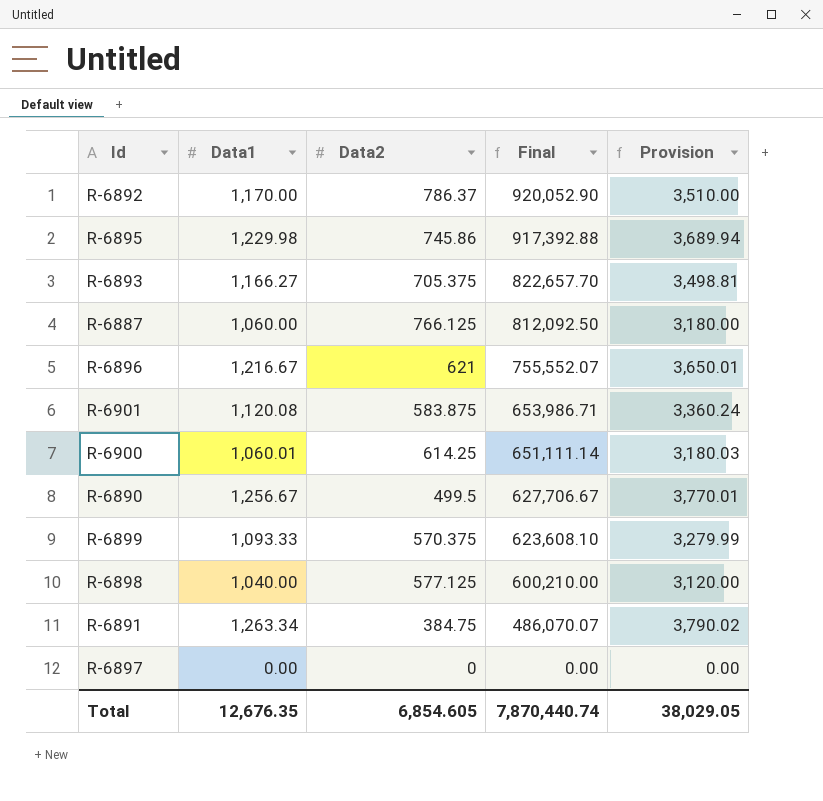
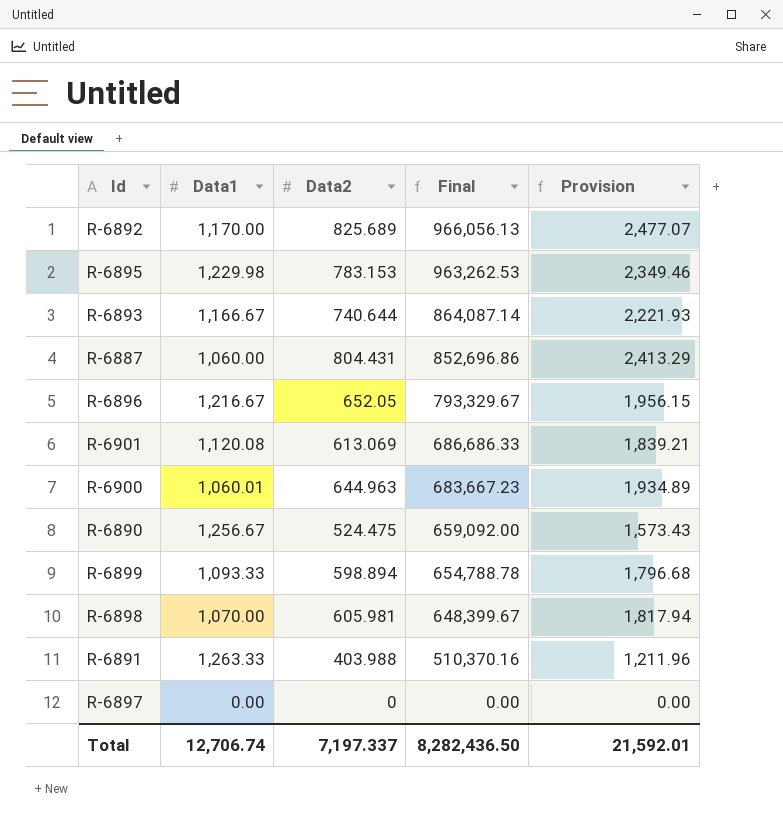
column Provision | formula: [Data1] * 3 -> [Data2] * 3
R-6892 | Data2: 786.37 -> 825.689
R-6892 | Final: 920,052.90 -> 966,056.13
R-6895 | Data2: 745.86 -> 783.153
R-6895 | Final: 917,392.88 -> 963,262.53
R-6893 | Data1: 1,166.27 -> 1,166.67
R-6893 | Data2: 705.375 -> 740.644
R-6893 | Final: 822,657.70 -> 864,087.14
R-6887 | Data2: 766.125 -> 804.431
R-6887 | Final: 812,092.50 -> 852,696.86
R-6896 | Data2: 621 -> 652.05
R-6896 | Final: 755,552.07 -> 793,329.67
R-6901 | Data2: 583.875 -> 613.069
R-6901 | Final: 653,986.71 -> 686,686.33
R-6900 | Data2: 614.25 -> 644.963
R-6900 | Final: 651,111.14 -> 683,667.23
R-6890 | Data2: 499.5 -> 524.475
R-6890 | Final: 627,706.67 -> 659,092.00
R-6899 | Data2: 570.375 -> 598.894
R-6899 | Final: 623,608.10 -> 654,788.78
R-6898 | Data1: 1,040.00 -> 1,070.00
R-6898 | Data2: 577.125 -> 605.981
R-6898 | Final: 600,210.00 -> 648,399.67
R-6891 | Data1: 1,263.34 -> 1,263.33
R-6891 | Data2: 384.75 -> 403.988
R-6891 | Final: 486,070.07 -> 510,370.16
Total | Data1: 12,676.35 -> 12,706.74
Total | Data2: 6,854.605 -> 7,197.337
Total | Final: 7,870,440.74 -> 8,282,436.50
Total | Provision: 38,029.05 -> 21,592.01

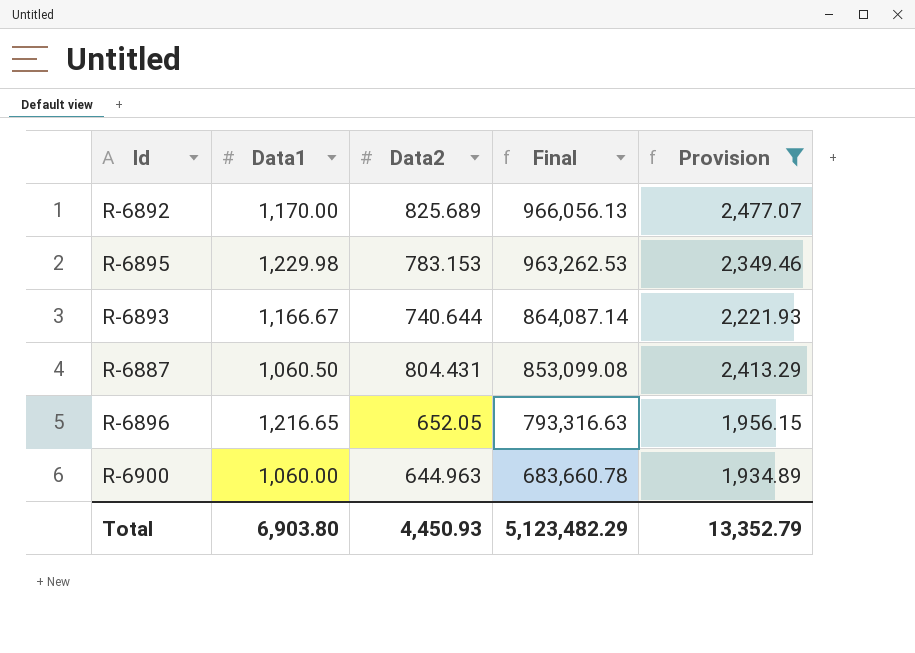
filter: none -> Provision >= 1,934.89
R-6887 | Data1: 1,060.00 -> 1,060.50
R-6887 | Final: 852,696.86 -> 853,099.08
R-6896 | Data1: 1,216.67 -> 1,216.65
R-6896 | Final: 793,329.67 -> 793,316.63
R-6900 | Data1: 1,060.01 -> 1,060.00
R-6900 | Final: 683,667.23 -> 683,660.78
Total | Data1: 12,706.74 -> 6,903.80
Total | Data2: 7,197.337 -> 4,450.93
Total | Final: 8,282,436.50 -> 5,123,482.29
Total | Provision: 21,592.01 -> 13,352.79

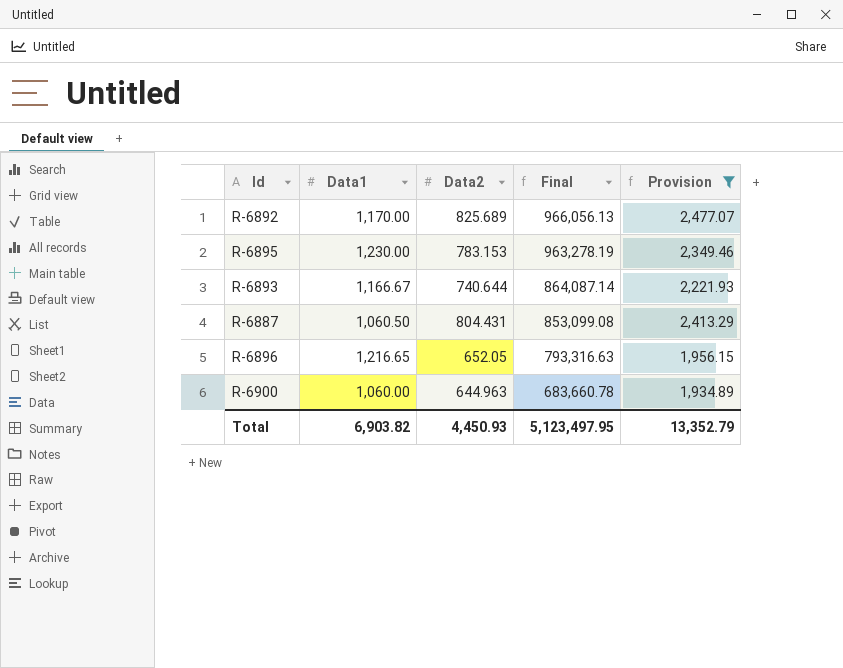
R-6895 | Data1: 1,229.98 -> 1,230.00
R-6895 | Final: 963,262.53 -> 963,278.19
Total | Data1: 6,903.80 -> 6,903.82
Total | Final: 5,123,482.29 -> 5,123,497.95

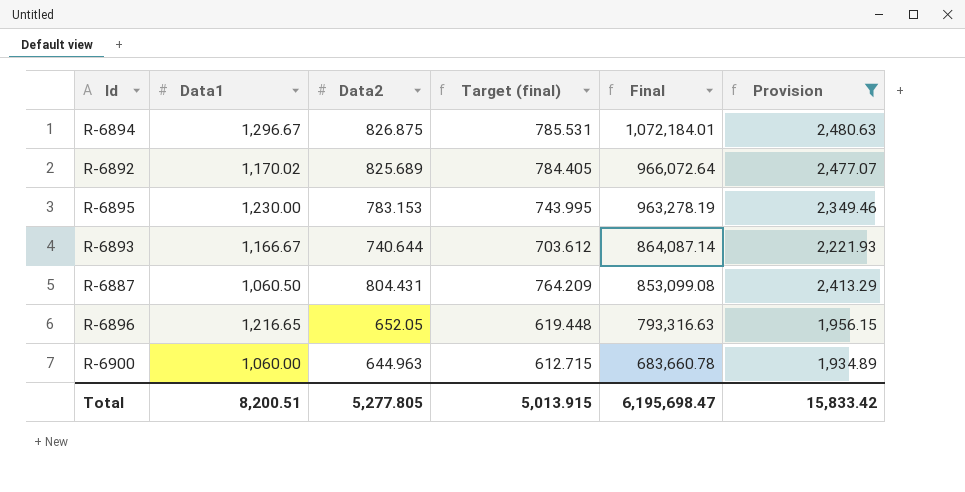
column Target (final) | formula: none -> [Data2] * 0.95
row R-6894: none -> 1,296.67 | 826.875 | 785.531 | 1,072,184.01 | 2,480.63
R-6892 | Data1: 1,170.00 -> 1,170.02
R-6892 | Final: 966,056.13 -> 966,072.64
Total | Data1: 6,903.82 -> 8,200.51
Total | Data2: 4,450.93 -> 5,277.805
Total | Final: 5,123,497.95 -> 6,195,698.47
Total | Provision: 13,352.79 -> 15,833.42

